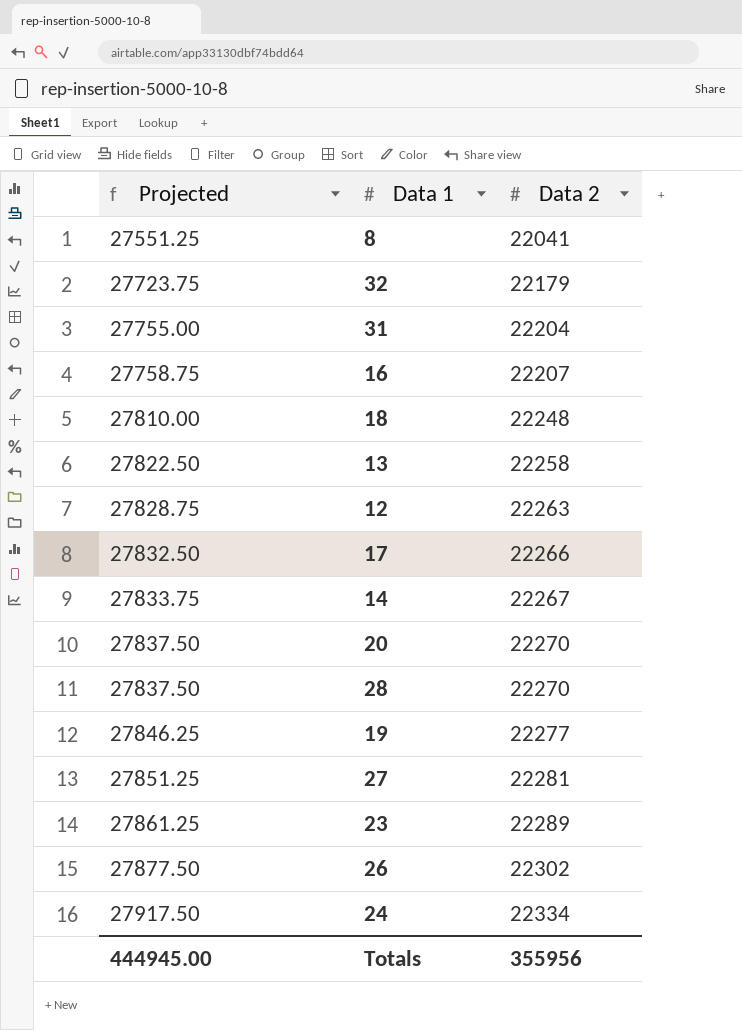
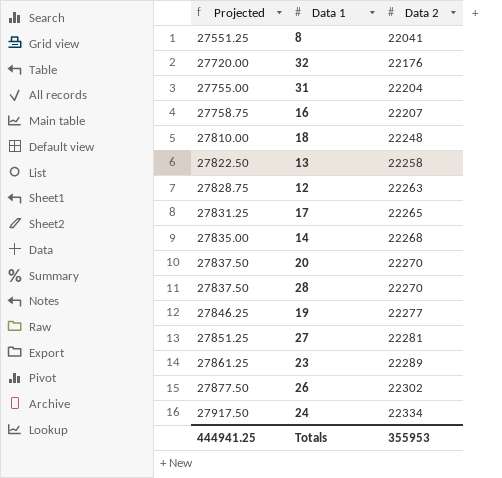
32 | Projected: 27723.75 -> 27720.00
32 | Data 2: 22179 -> 22176
17 | Projected: 27832.50 -> 27831.25
17 | Data 2: 22266 -> 22265
14 | Projected: 27833.75 -> 27835.00
14 | Data 2: 22267 -> 22268
Totals | Projected: 444945.00 -> 444941.25
Totals | Data 2: 355956 -> 355953

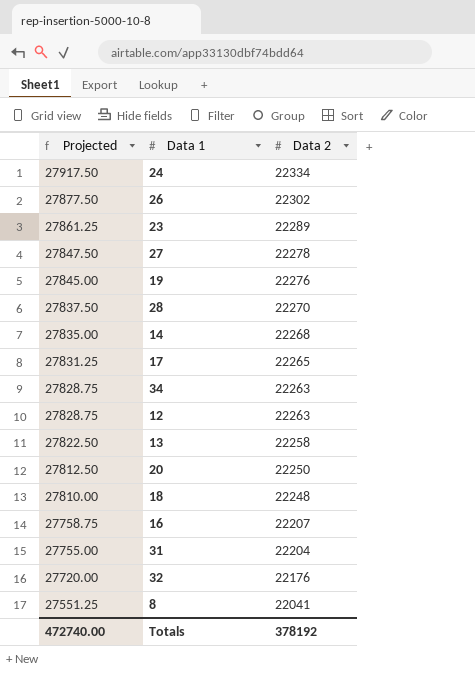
row order: Projected ascending -> Projected descending
27 | Projected: 27851.25 -> 27847.50
27 | Data 2: 22281 -> 22278
19 | Projected: 27846.25 -> 27845.00
19 | Data 2: 22277 -> 22276
row 34: none -> 27828.75 | 22263
20 | Projected: 27837.50 -> 27812.50
20 | Data 2: 22270 -> 22250
Totals | Projected: 444941.25 -> 472740.00
Totals | Data 2: 355953 -> 378192

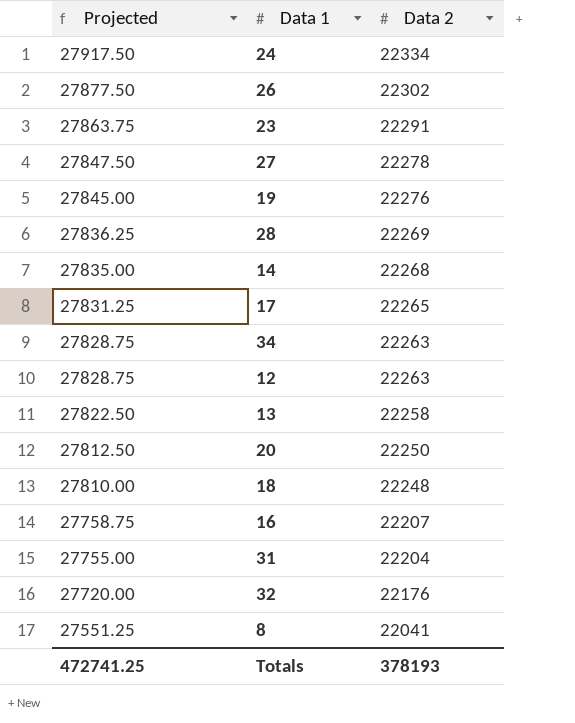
23 | Projected: 27861.25 -> 27863.75
23 | Data 2: 22289 -> 22291
28 | Projected: 27837.50 -> 27836.25
28 | Data 2: 22270 -> 22269
Totals | Projected: 472740.00 -> 472741.25
Totals | Data 2: 378192 -> 378193

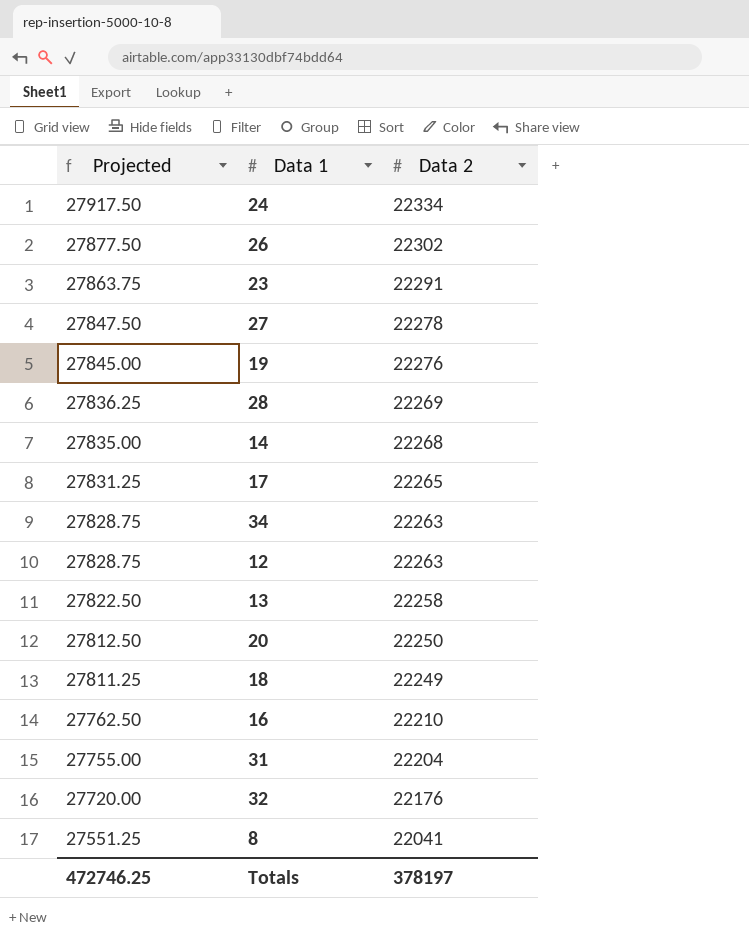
18 | Projected: 27810.00 -> 27811.25
18 | Data 2: 22248 -> 22249
16 | Projected: 27758.75 -> 27762.50
16 | Data 2: 22207 -> 22210
Totals | Projected: 472741.25 -> 472746.25
Totals | Data 2: 378193 -> 378197

